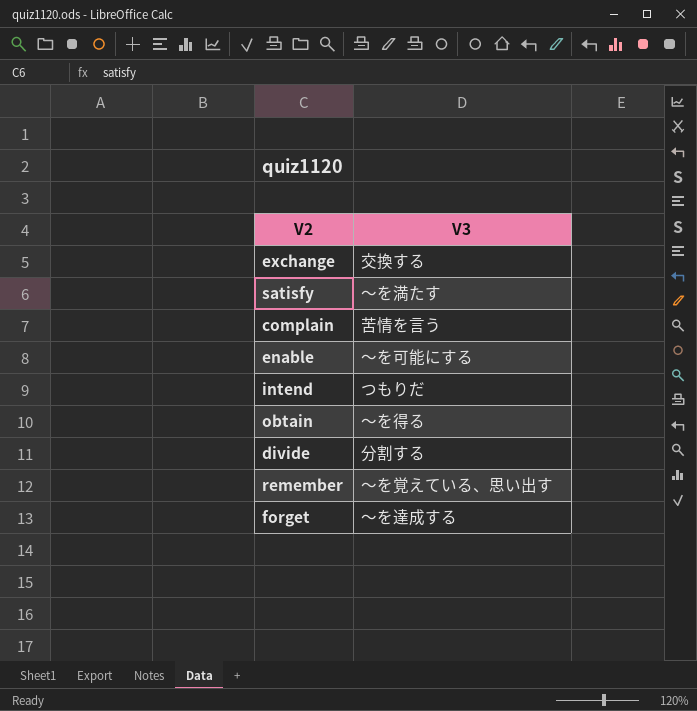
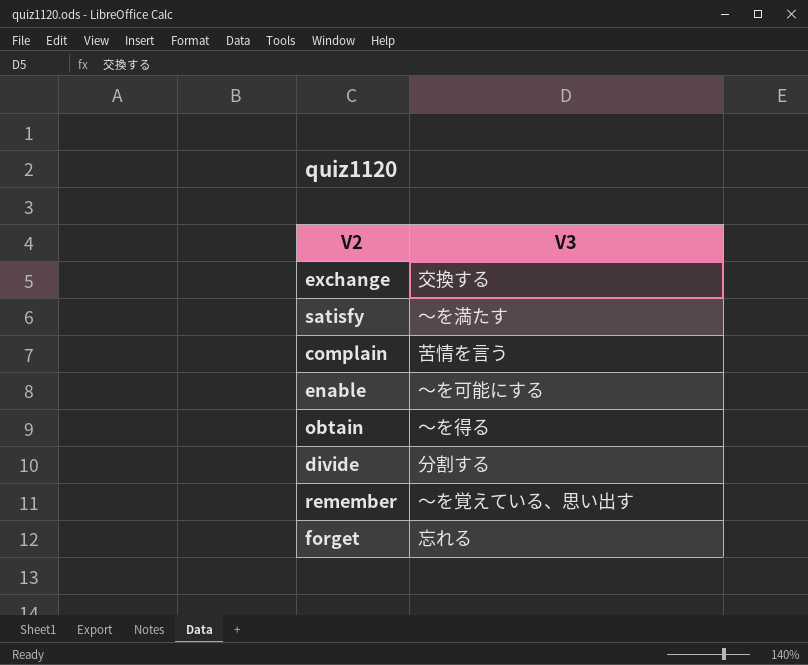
row intend: つもりだ -> none
forget | V3: ～を達成する -> 忘れる

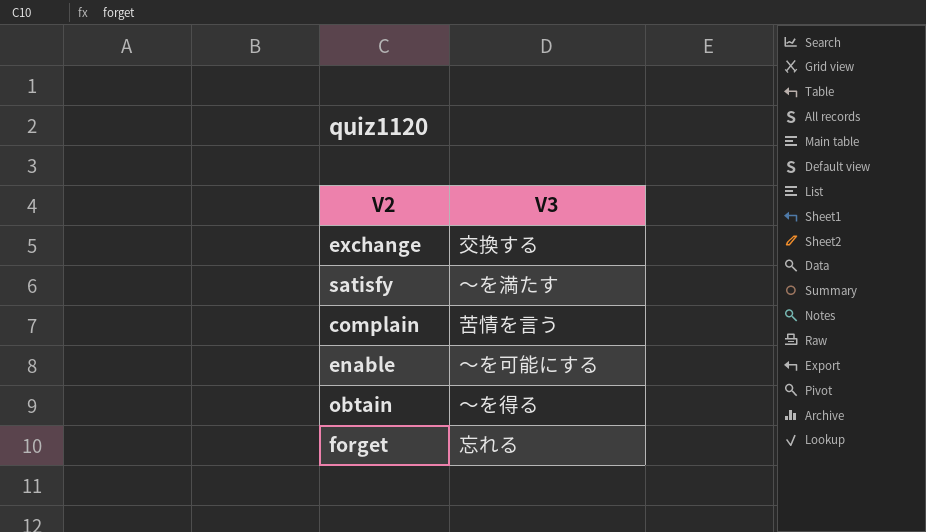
row divide: 分割する -> none
row remember: 〜を覚えている、思い出す -> none

